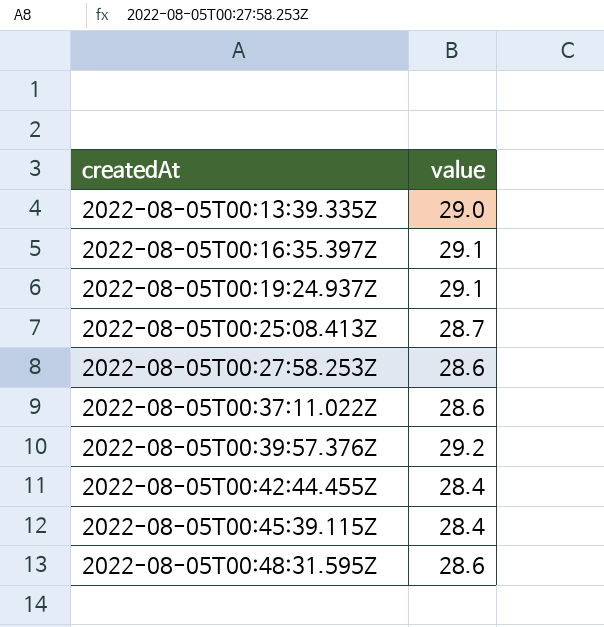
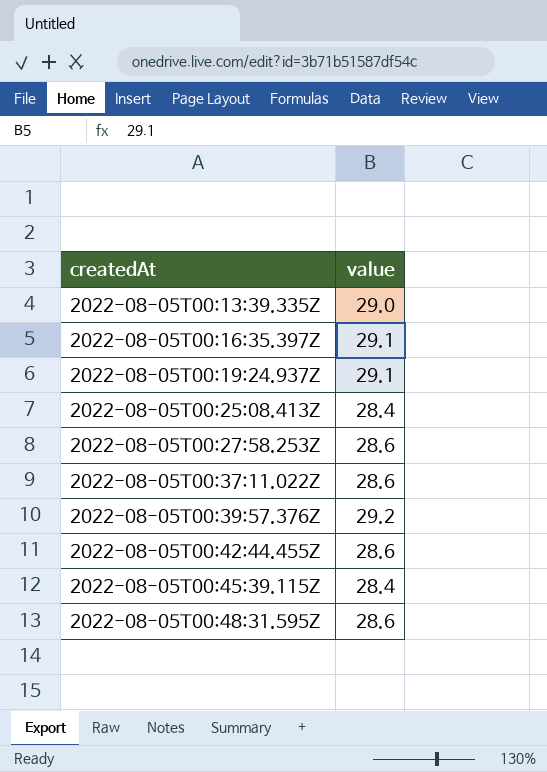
2022-08-05T00:25:08.413Z | value: 28.7 -> 28.4
2022-08-05T00:42:44.455Z | value: 28.4 -> 28.6

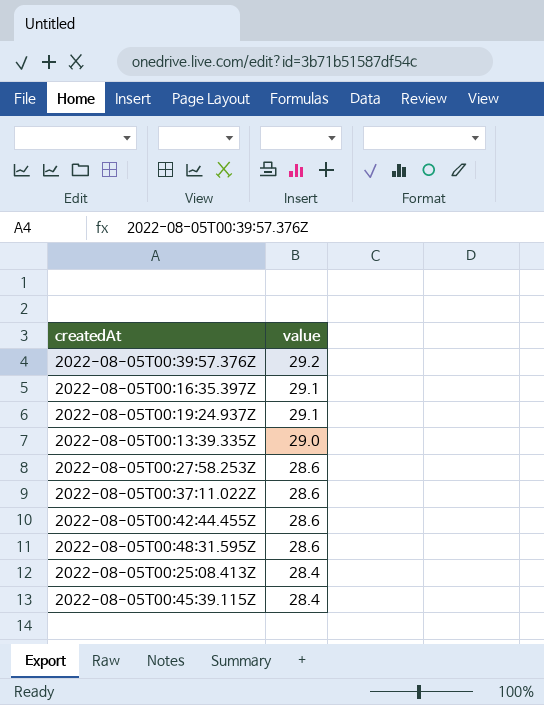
row order: createdAt ascending -> value descending

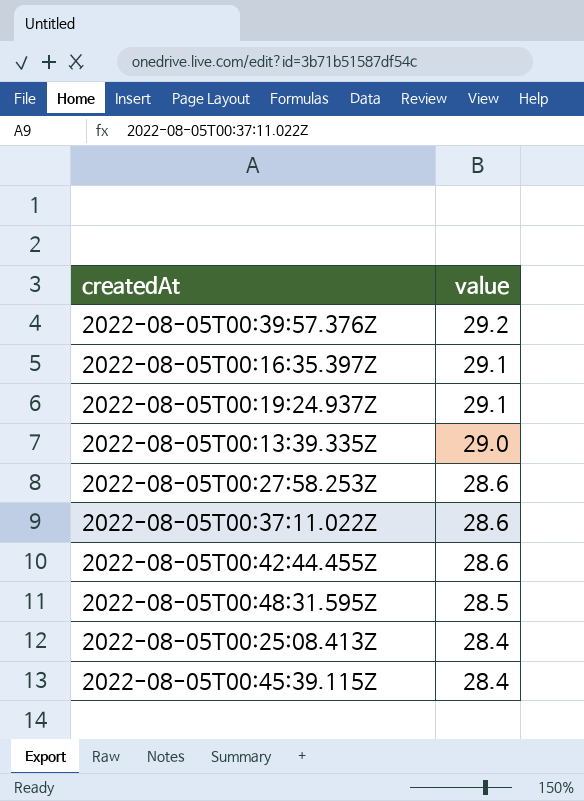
2022-08-05T00:48:31.595Z | value: 28.6 -> 28.5

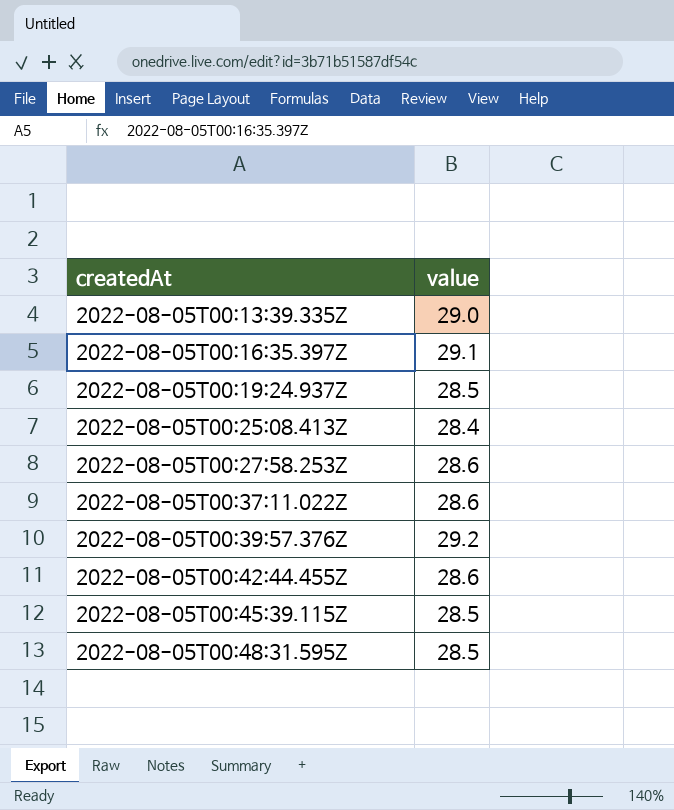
row order: value descending -> createdAt ascending
2022-08-05T00:19:24.937Z | value: 29.1 -> 28.5
2022-08-05T00:45:39.115Z | value: 28.4 -> 28.5

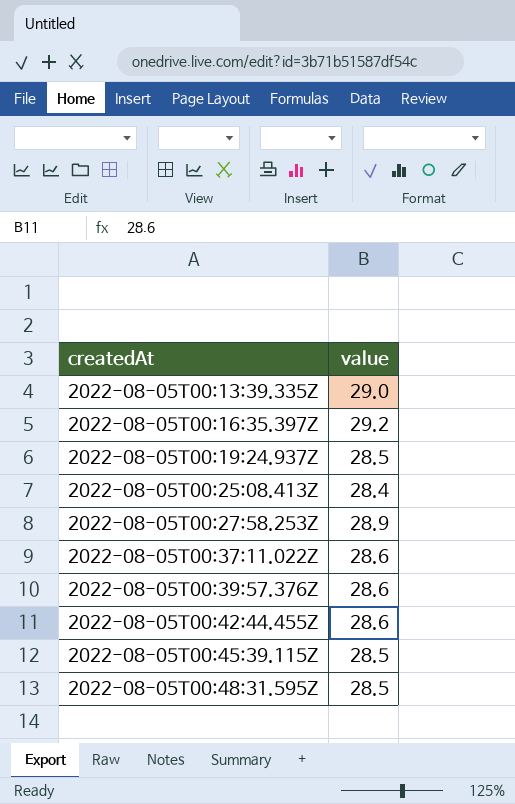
2022-08-05T00:16:35.397Z | value: 29.1 -> 29.2
2022-08-05T00:27:58.253Z | value: 28.6 -> 28.9
2022-08-05T00:39:57.376Z | value: 29.2 -> 28.6

